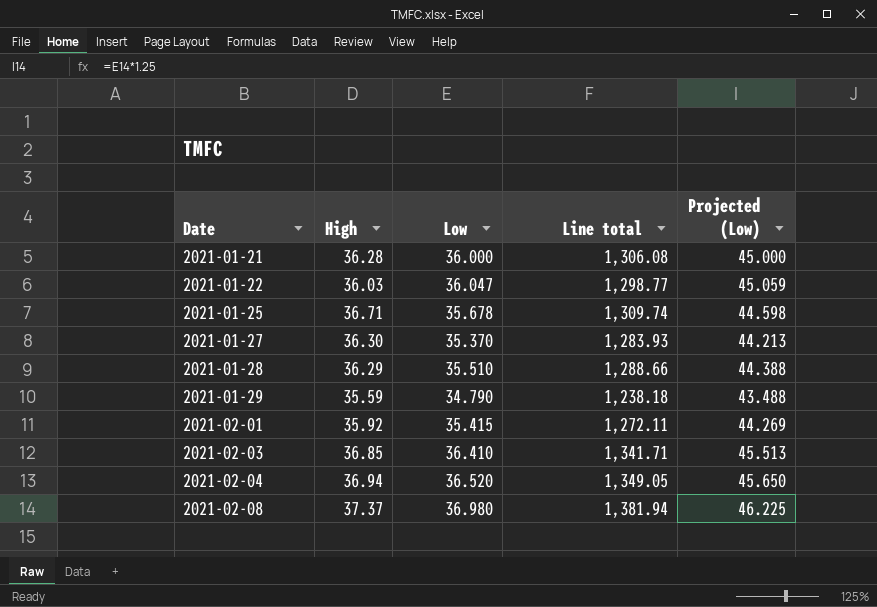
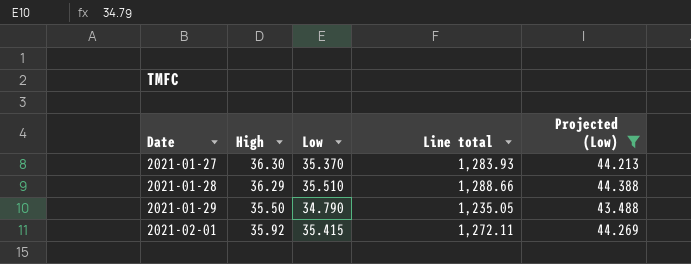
filter: none -> Projected (Low) <= 44.388
2021-01-29 | High: 35.59 -> 35.50
2021-01-29 | Line total: 1,238.18 -> 1,235.05

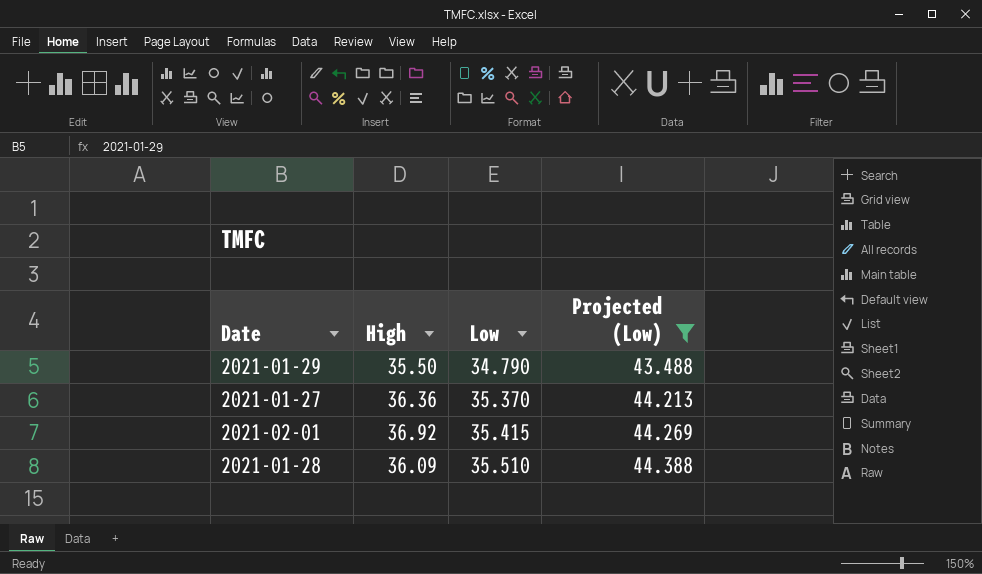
row order: Date ascending -> Low ascending
column Line total | formula: [High] * [Low] -> none
2021-01-27 | High: 36.30 -> 36.36
2021-02-01 | High: 35.92 -> 36.92
2021-01-28 | High: 36.29 -> 36.09

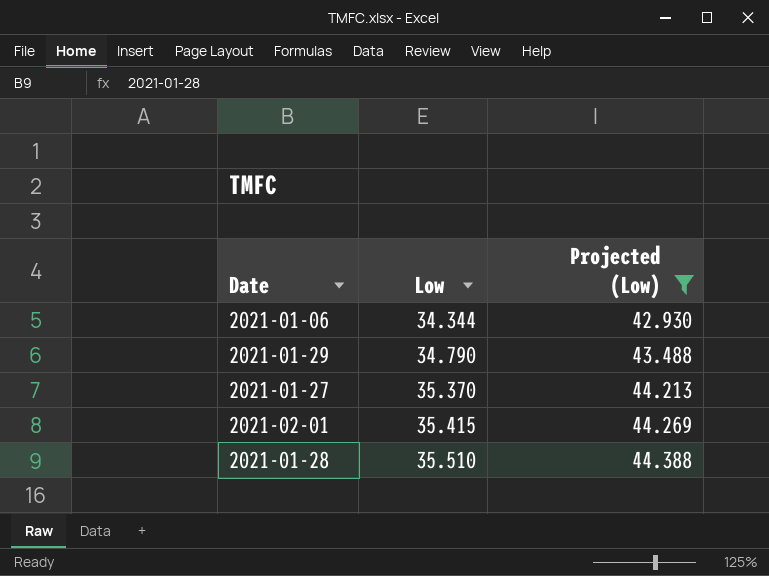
column High | position: 2 -> none
row 2021-01-06: none -> 34.344 | 42.930

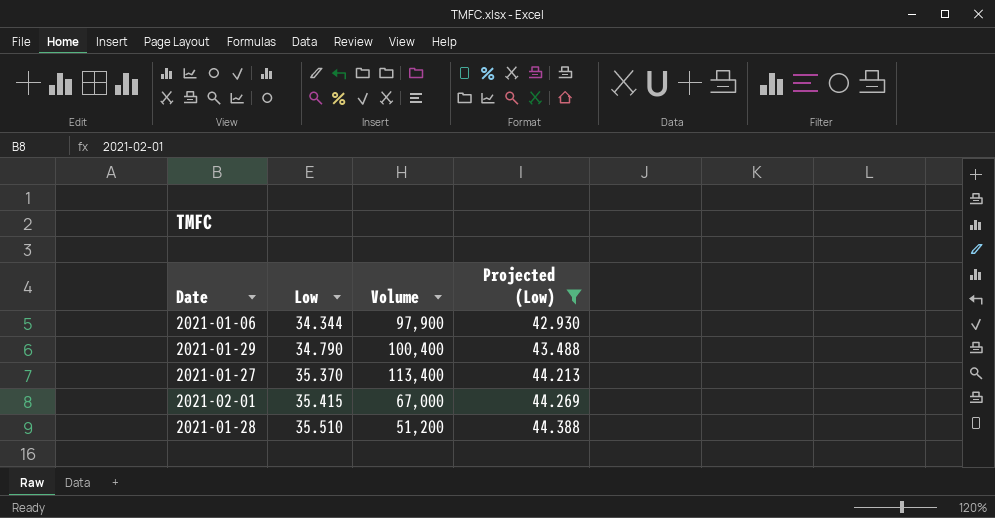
column Volume | position: none -> 3

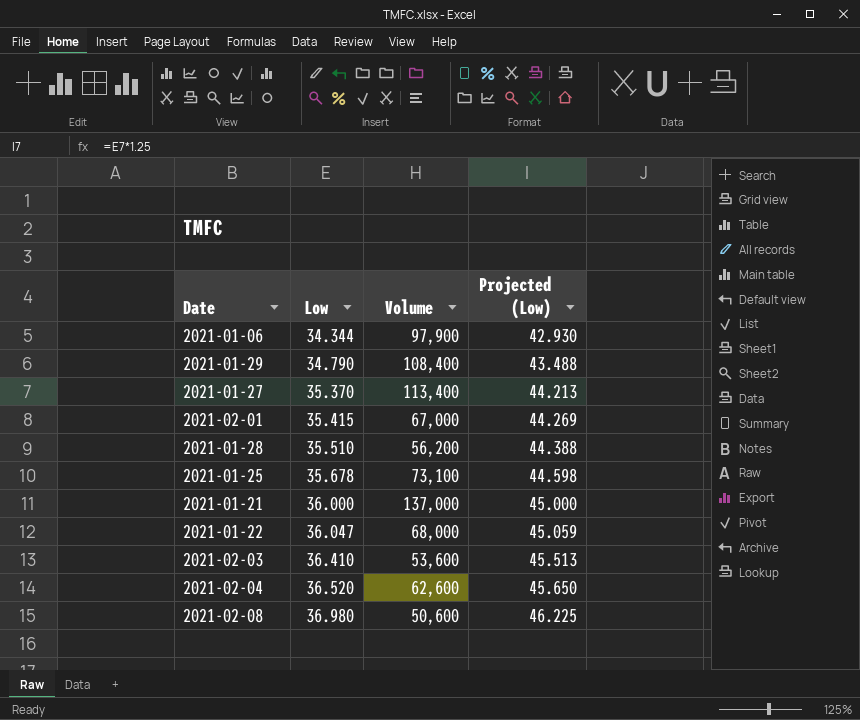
filter: Projected (Low) <= 44.388 -> none
2021-01-29 | Volume: 100,400 -> 108,400
2021-01-28 | Volume: 51,200 -> 56,200

